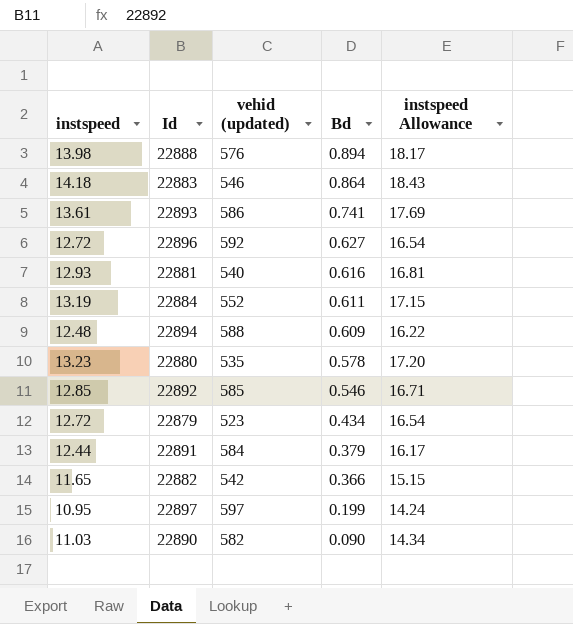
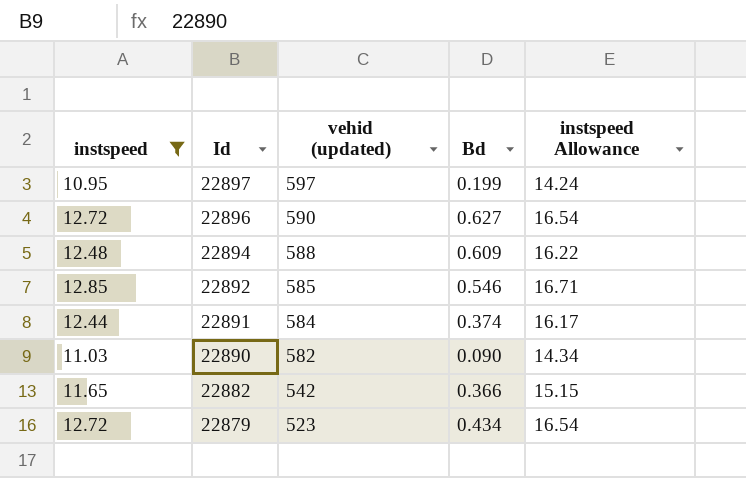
filter: none -> instspeed <= 12.85
row order: Bd descending -> Id descending
22896 | vehid (updated): 592 -> 590
22891 | Bd: 0.379 -> 0.374

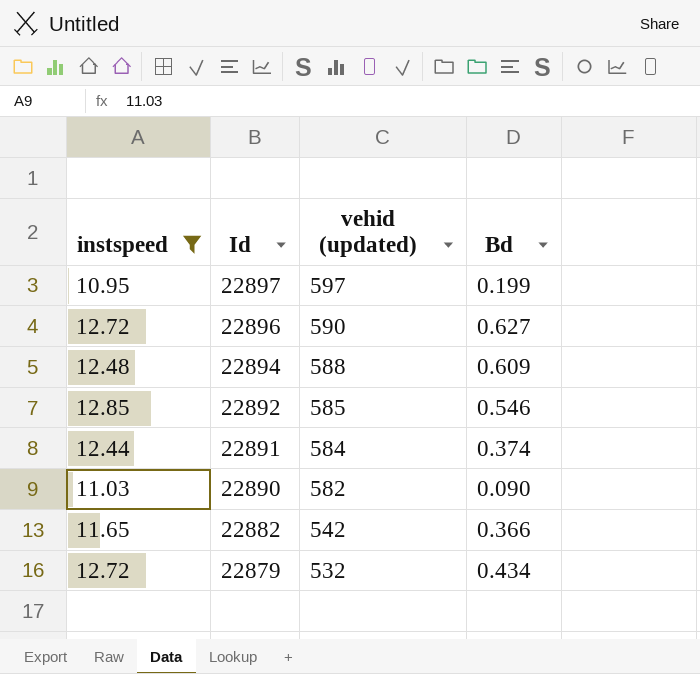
column instspeed Allowance | formula: [instspeed] * 1.3 -> none
22879 | vehid (updated): 523 -> 532

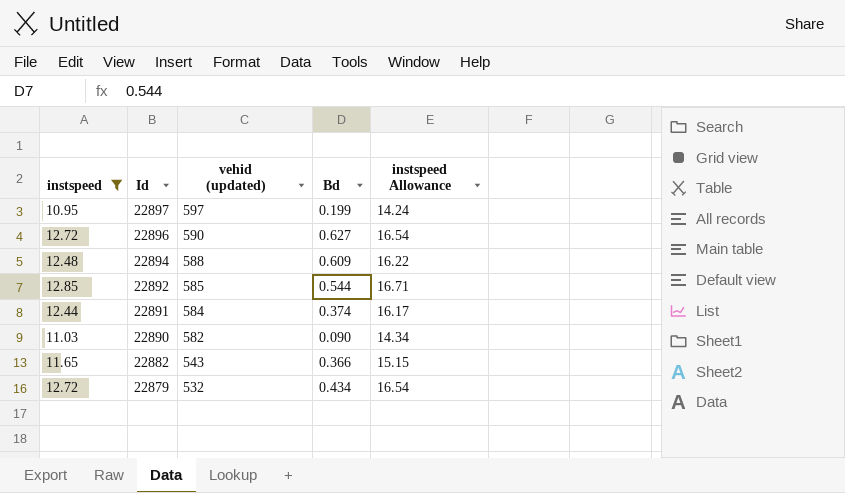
column instspeed Allowance | formula: none -> [instspeed] * 1.3
22892 | Bd: 0.546 -> 0.544
22882 | vehid (updated): 542 -> 543

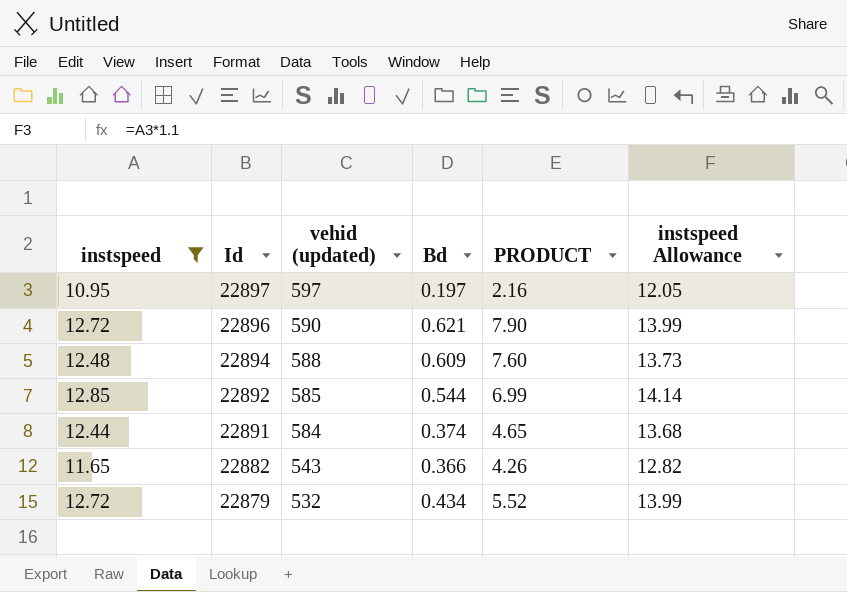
column PRODUCT | formula: none -> [instspeed] * [Bd]
column instspeed Allowance | formula: [instspeed] * 1.3 -> [instspeed] * 1.1
row 22890: 11.03 | 582 | 0.090 | 14.34 -> none
22897 | Bd: 0.199 -> 0.197
22896 | Bd: 0.627 -> 0.621

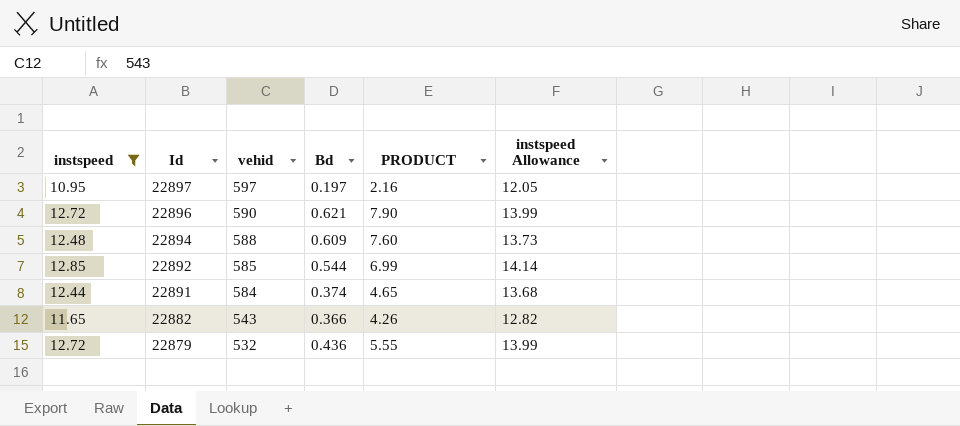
column name: vehid (updated) -> vehid
22879 | Bd: 0.434 -> 0.436
22879 | PRODUCT: 5.52 -> 5.55

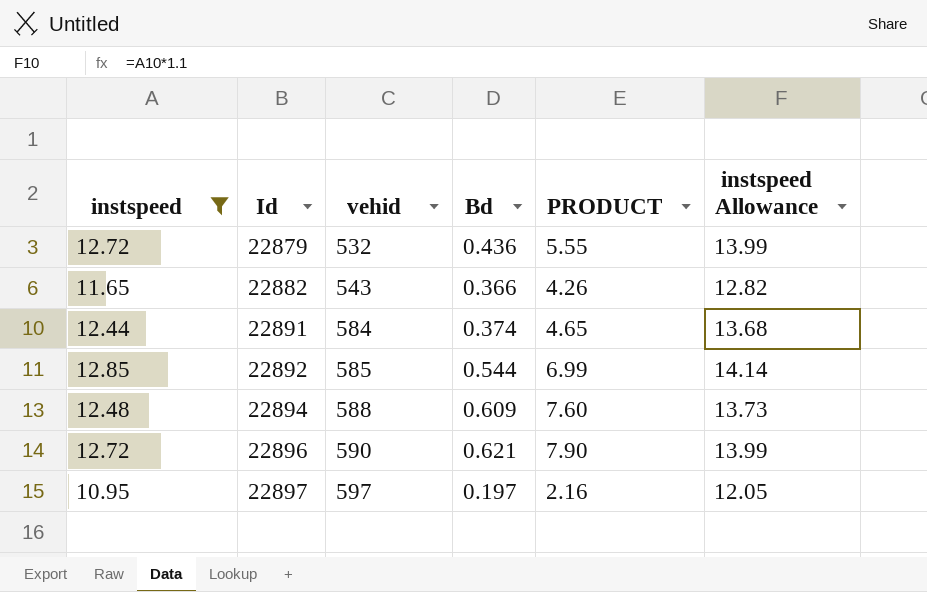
row order: Id descending -> Id ascending

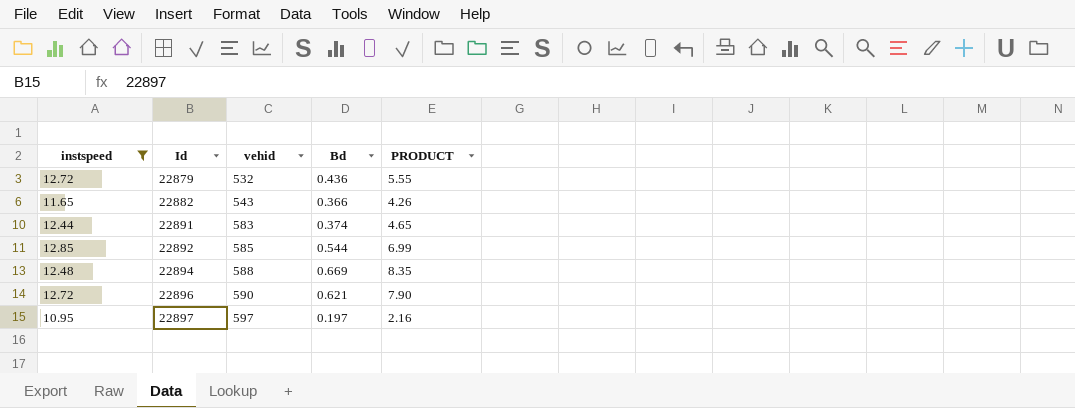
column instspeed Allowance | formula: [instspeed] * 1.1 -> none
22891 | vehid: 584 -> 583
22894 | Bd: 0.609 -> 0.669
22894 | PRODUCT: 7.60 -> 8.35

